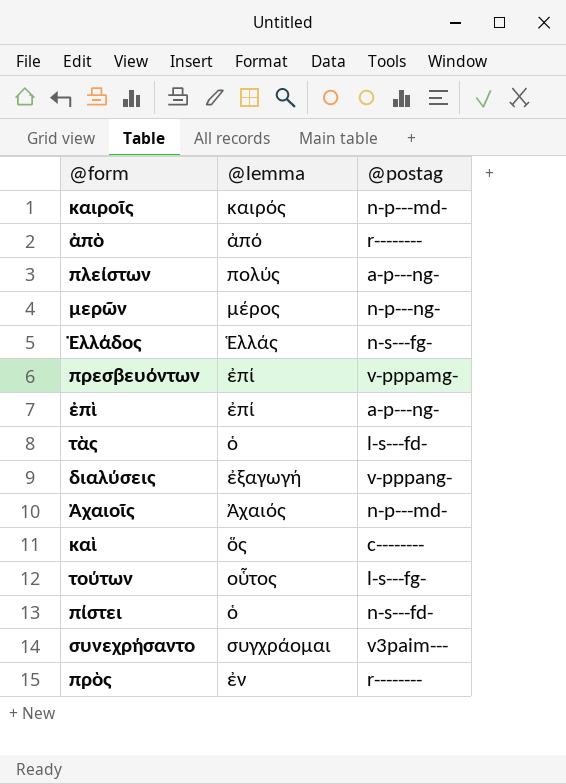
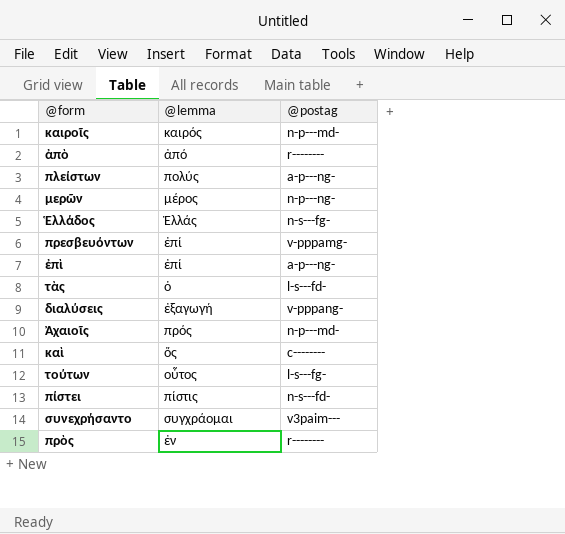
Ἀχαιοῖς | @lemma: Ἀχαιός -> πρός
πίστει | @lemma: ὁ -> πίστις

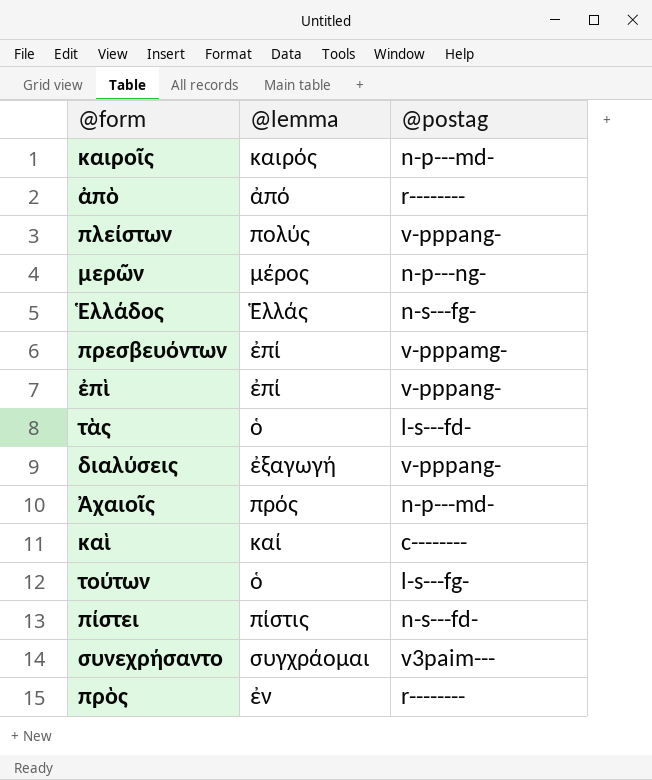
πλείστων | @postag: a-p---ng- -> v-pppang-
ἐπὶ | @postag: a-p---ng- -> v-pppang-
καὶ | @lemma: ὅς -> καί
τούτων | @lemma: οὗτος -> ὁ

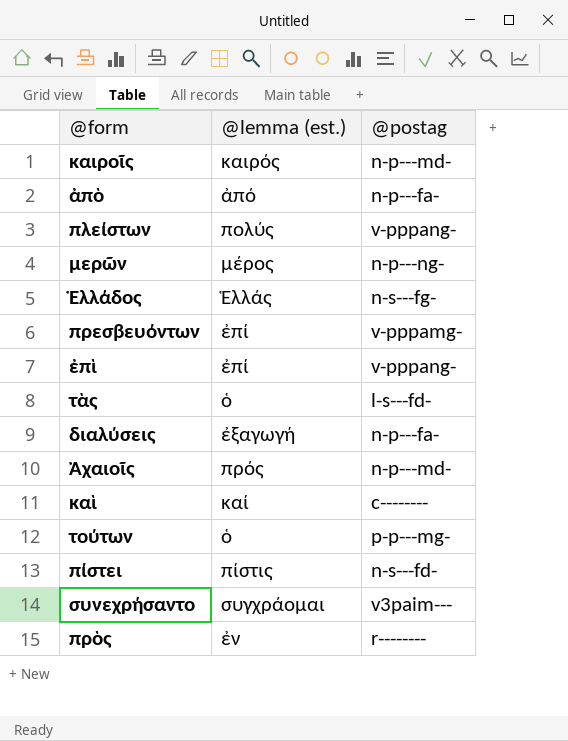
column name: @lemma -> @lemma (est.)
ἀπὸ | @postag: r-------- -> n-p---fa-
διαλύσεις | @postag: v-pppang- -> n-p---fa-
τούτων | @postag: l-s---fg- -> p-p---mg-

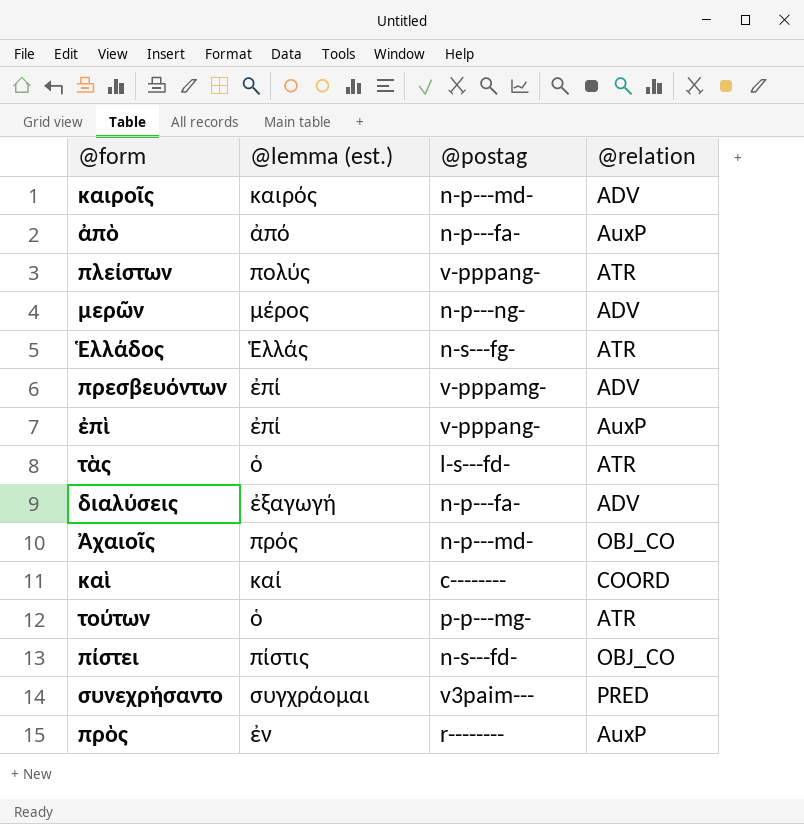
column @relation | position: none -> 4

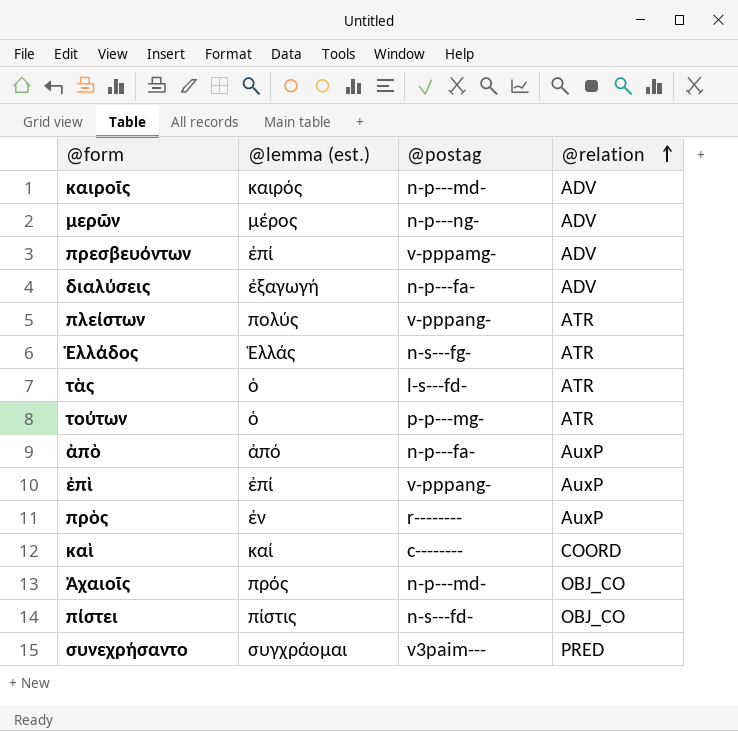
row order: none -> @relation ascending

